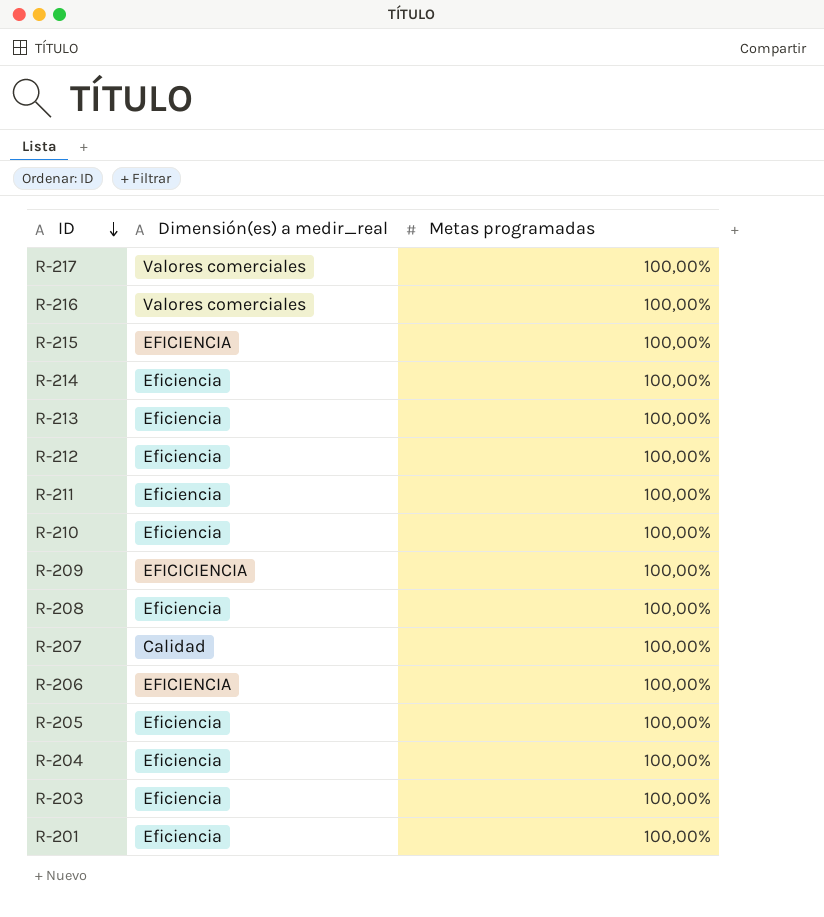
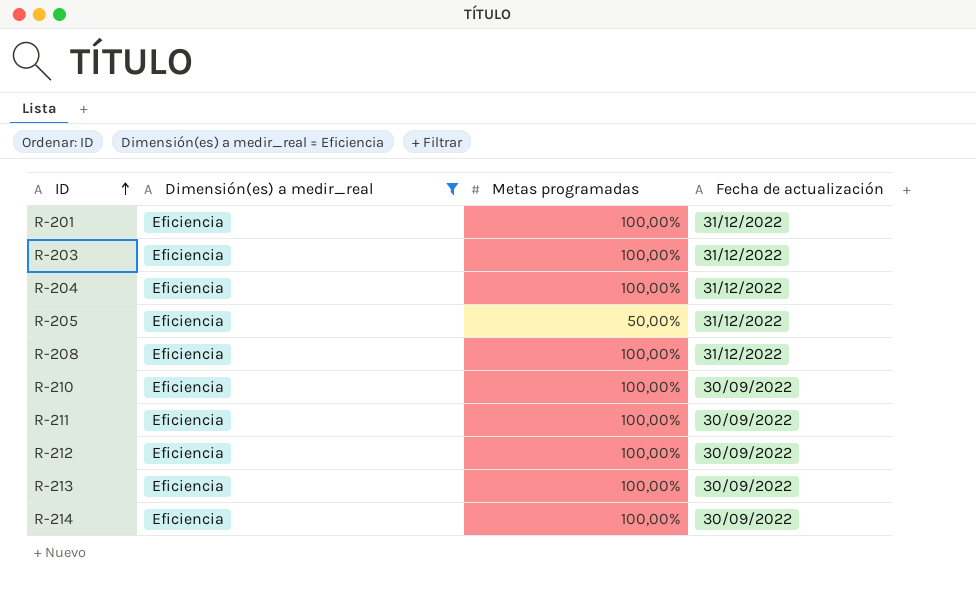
filter: none -> Dimensión(es) a medir_real = Eficiencia
row order: ID descending -> ID ascending
column Fecha de actualización | position: none -> 4
R-205 | Metas programadas: 100,00% -> 50,00%

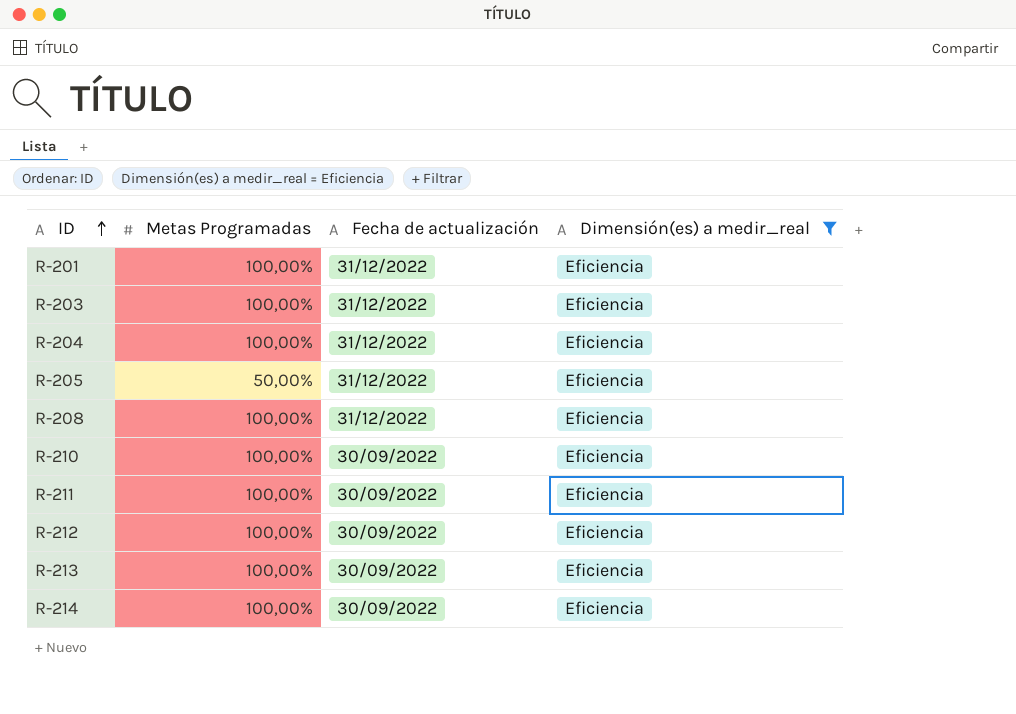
column name: Metas programadas -> Metas Programadas
column Dimensión(es) a medir_real | position: 2 -> 4

